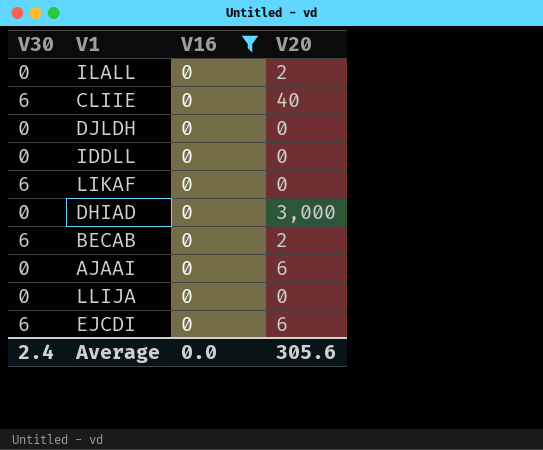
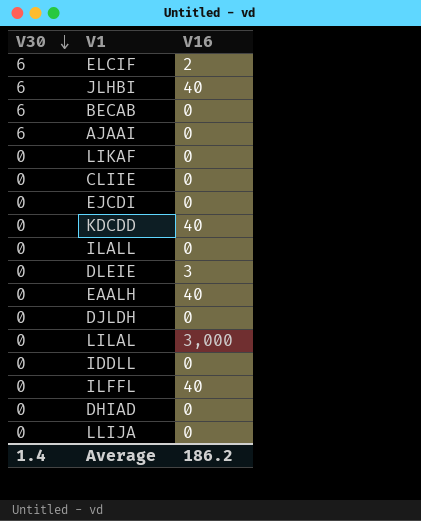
filter: V16 = 0 -> none
row order: none -> V30 descending
column V20 | position: 4 -> none
AJAAI | V30: 0 -> 6
LIKAF | V30: 6 -> 0
CLIIE | V30: 6 -> 0
EJCDI | V30: 6 -> 0
Average | V30: 2.4 -> 1.4
Average | V16: 0.0 -> 186.2

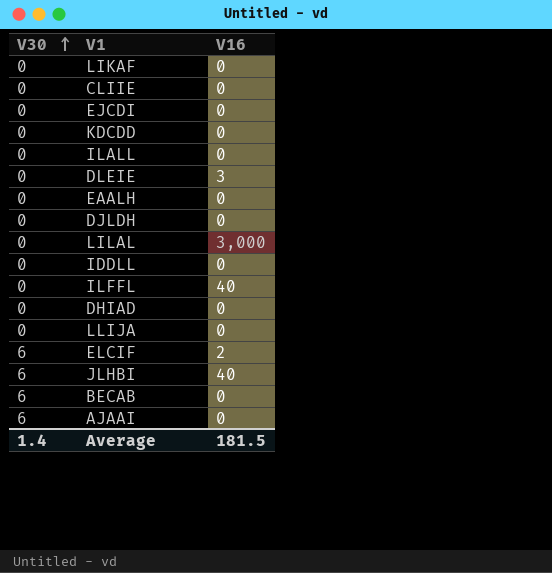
row order: V30 descending -> V30 ascending
KDCDD | V16: 40 -> 0
EAALH | V16: 40 -> 0
Average | V16: 186.2 -> 181.5

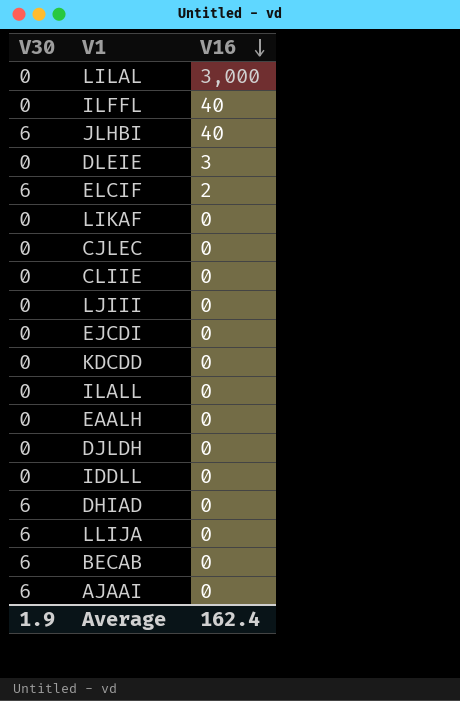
row order: V30 ascending -> V16 descending
row CJLEC: none -> 0 | 0
row LJIII: none -> 0 | 0
DHIAD | V30: 0 -> 6
LLIJA | V30: 0 -> 6
Average | V30: 1.4 -> 1.9
Average | V16: 181.5 -> 162.4

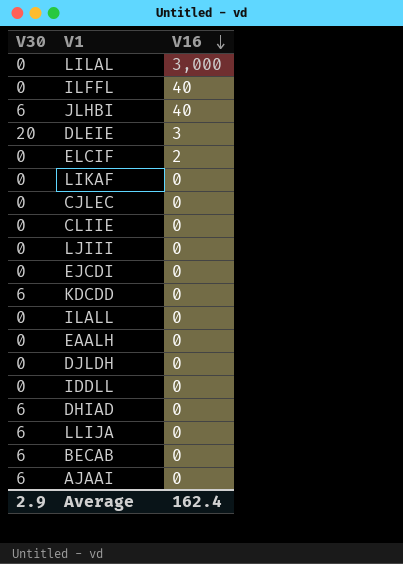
DLEIE | V30: 0 -> 20
ELCIF | V30: 6 -> 0
KDCDD | V30: 0 -> 6
Average | V30: 1.9 -> 2.9

